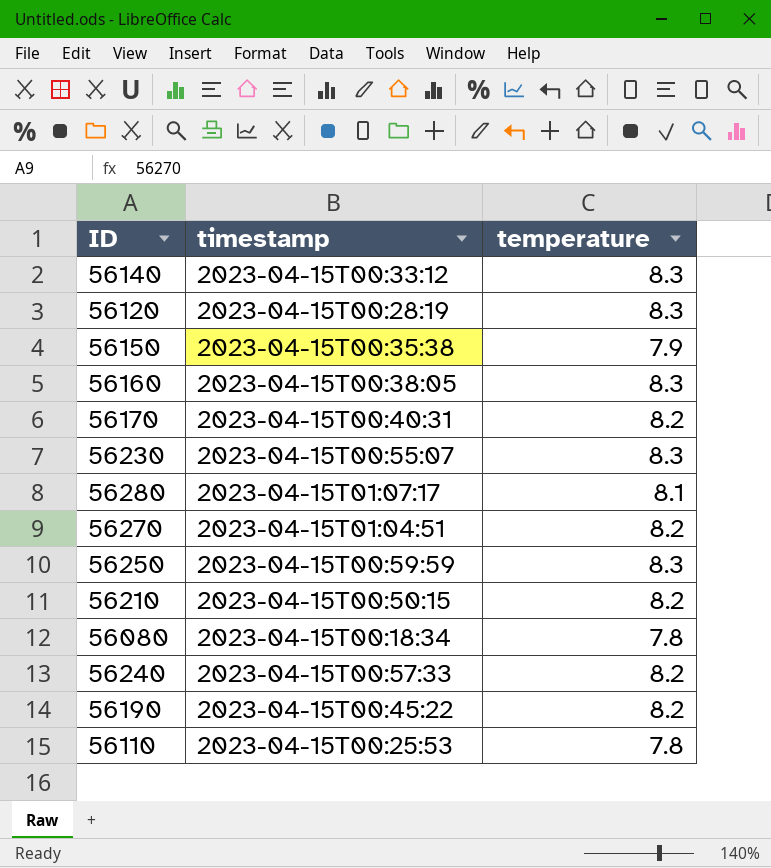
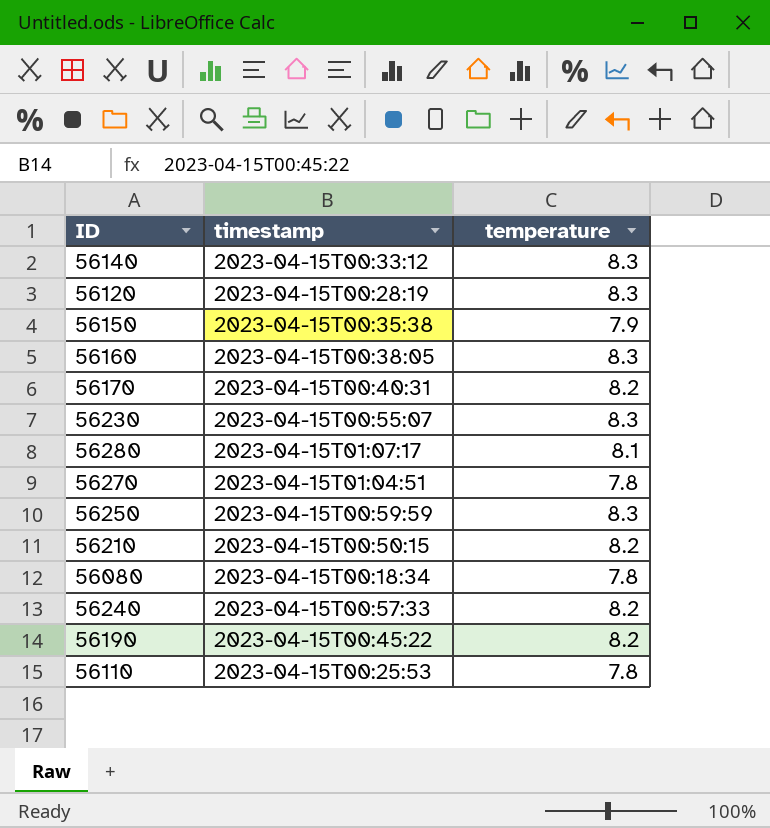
56270 | temperature: 8.2 -> 7.8

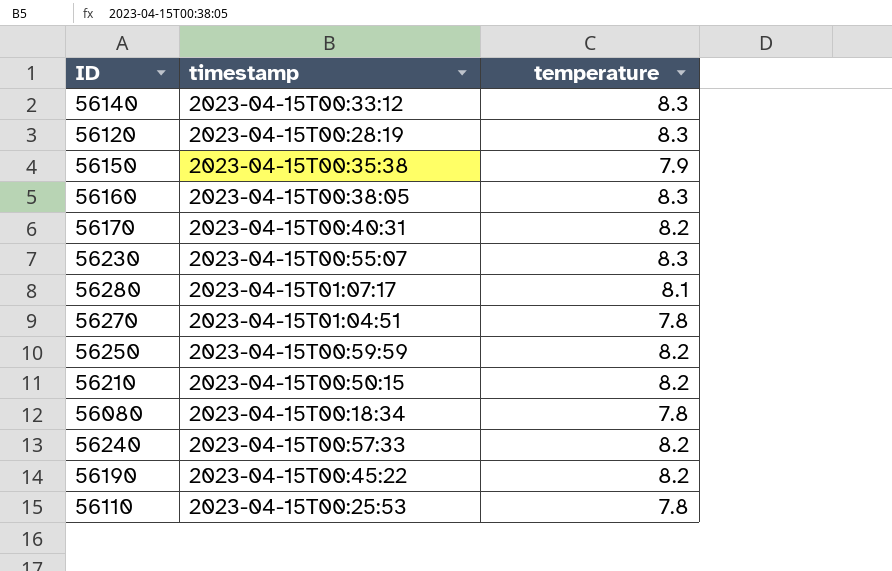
56250 | temperature: 8.3 -> 8.2

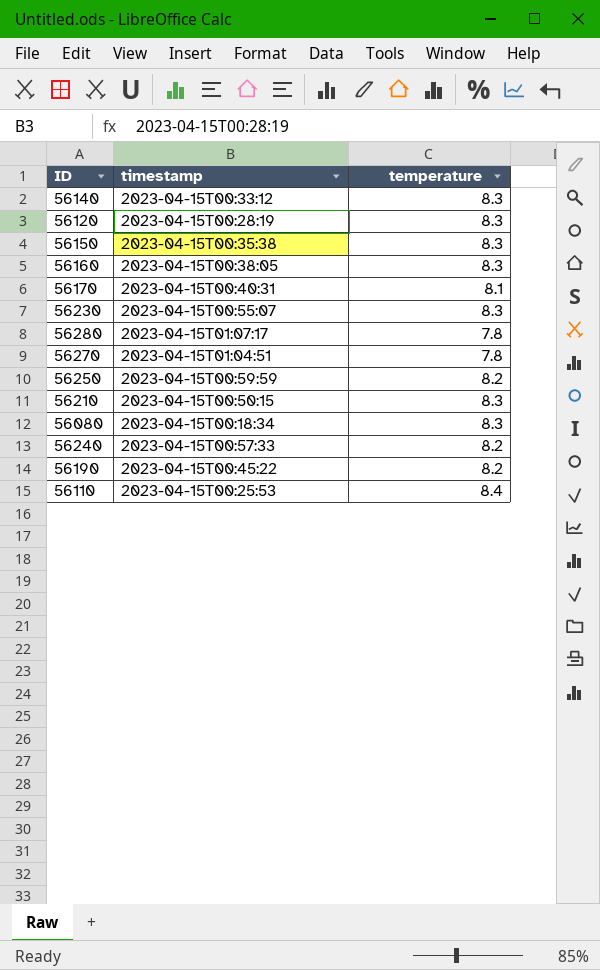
56150 | temperature: 7.9 -> 8.3
56170 | temperature: 8.2 -> 8.1
56280 | temperature: 8.1 -> 7.8
56210 | temperature: 8.2 -> 8.3
56080 | temperature: 7.8 -> 8.3
56110 | temperature: 7.8 -> 8.4

